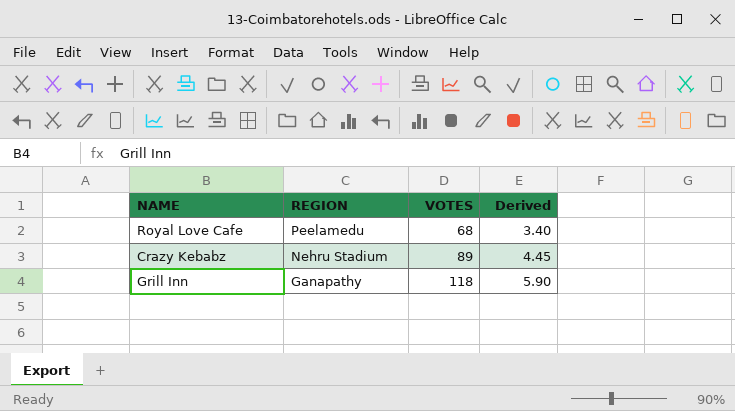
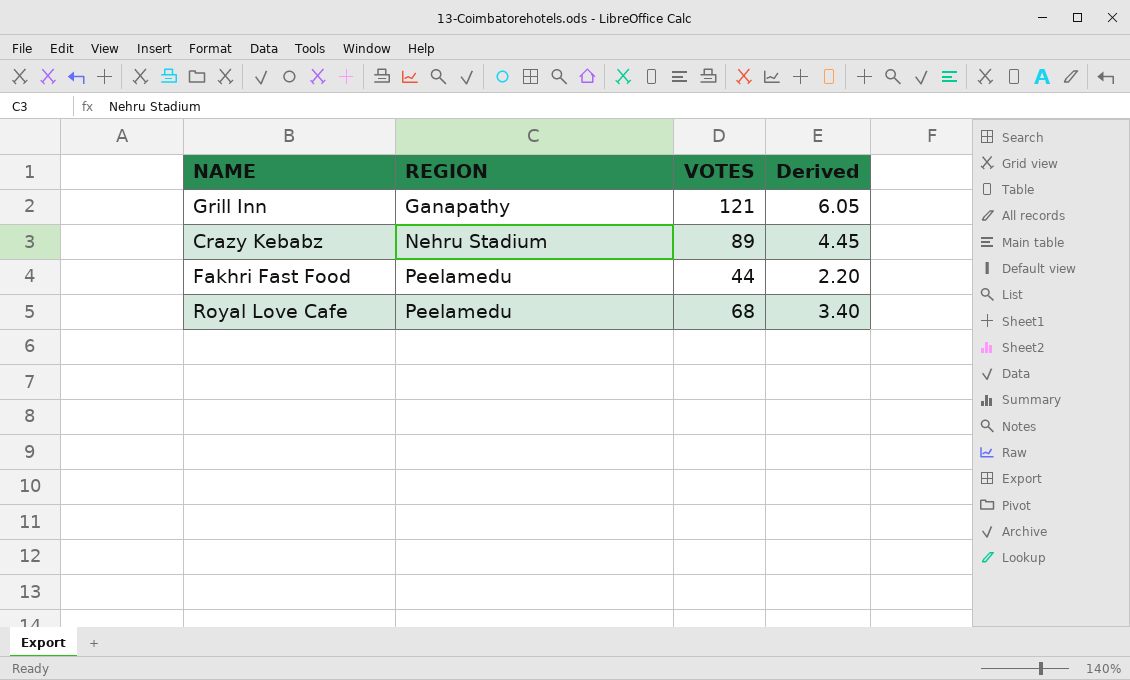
row order: REGION descending -> REGION ascending
Grill Inn | VOTES: 118 -> 121
Grill Inn | Derived: 5.90 -> 6.05
row Fakhri Fast Food: none -> Peelamedu | 44 | 2.20

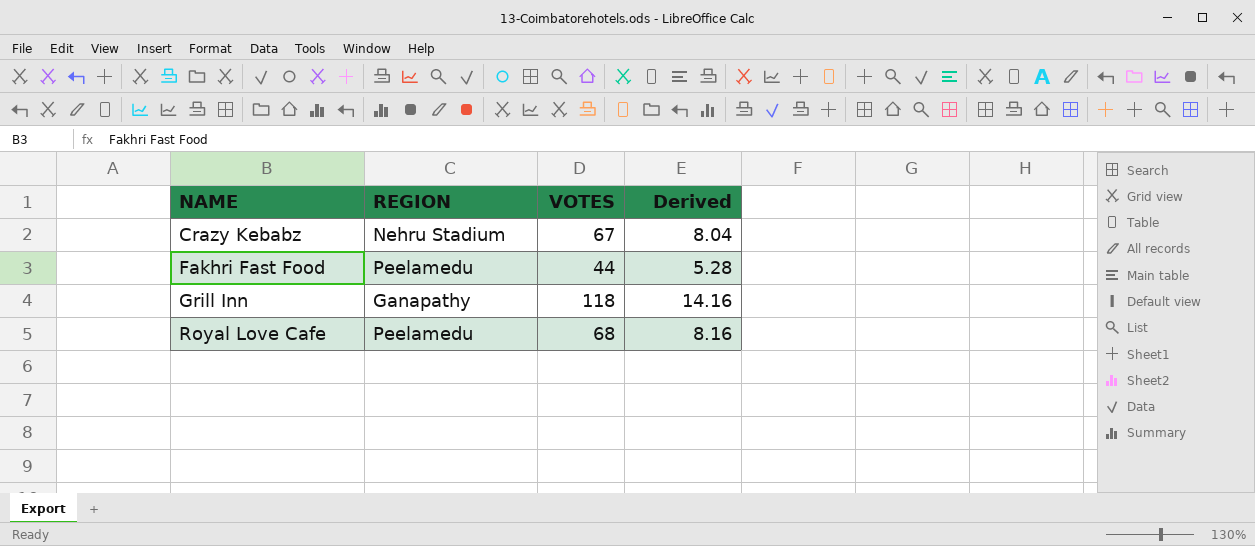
row order: REGION ascending -> NAME ascending
column Derived | formula: [VOTES] * 0.05 -> [VOTES] * 0.12
Crazy Kebabz | VOTES: 89 -> 67
Grill Inn | VOTES: 121 -> 118

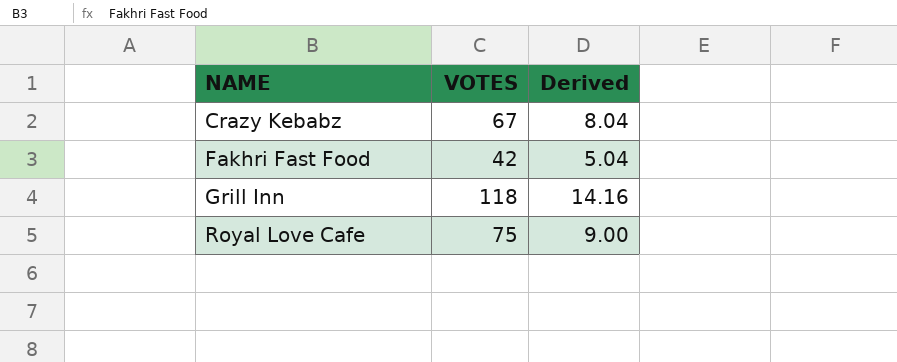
column REGION | position: 2 -> none
Fakhri Fast Food | VOTES: 44 -> 42
Fakhri Fast Food | Derived: 5.28 -> 5.04
Royal Love Cafe | VOTES: 68 -> 75
Royal Love Cafe | Derived: 8.16 -> 9.00

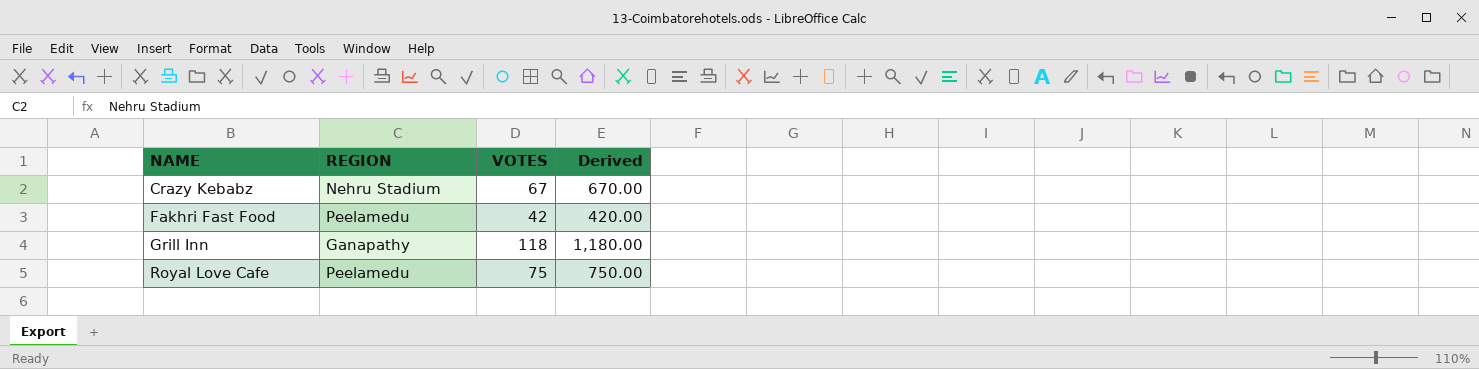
column REGION | position: none -> 2
column Derived | formula: [VOTES] * 0.12 -> [VOTES] * 10

